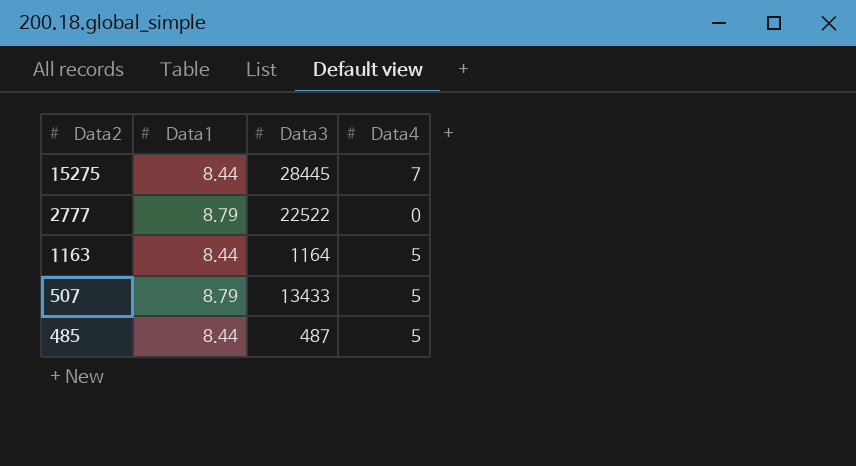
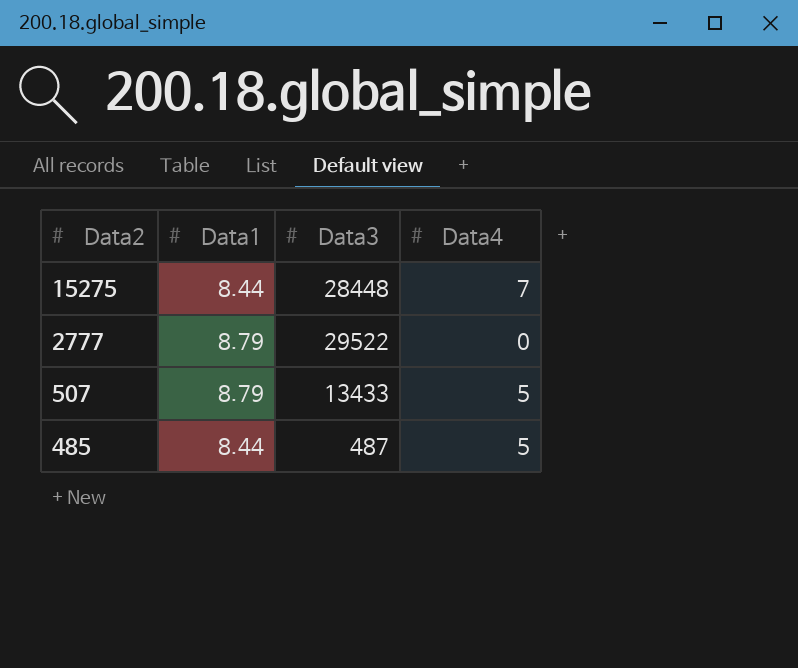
row 1163: 8.44 | 1164 | 5 -> none
15275 | Data3: 28445 -> 28448
2777 | Data3: 22522 -> 29522

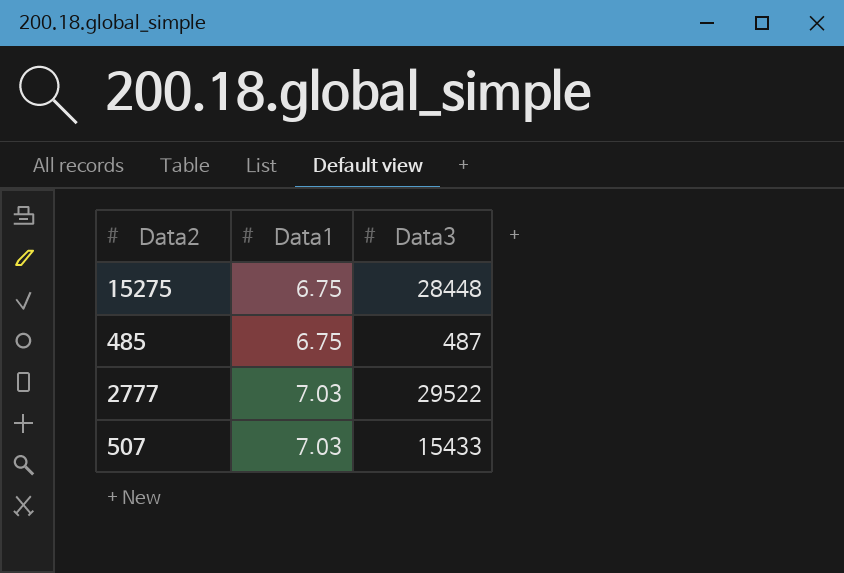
row order: Data2 descending -> Data1 ascending
column Data4 | position: 4 -> none
15275 | Data1: 8.44 -> 6.75
485 | Data1: 8.44 -> 6.75
2777 | Data1: 8.79 -> 7.03
507 | Data1: 8.79 -> 7.03
507 | Data3: 13433 -> 15433

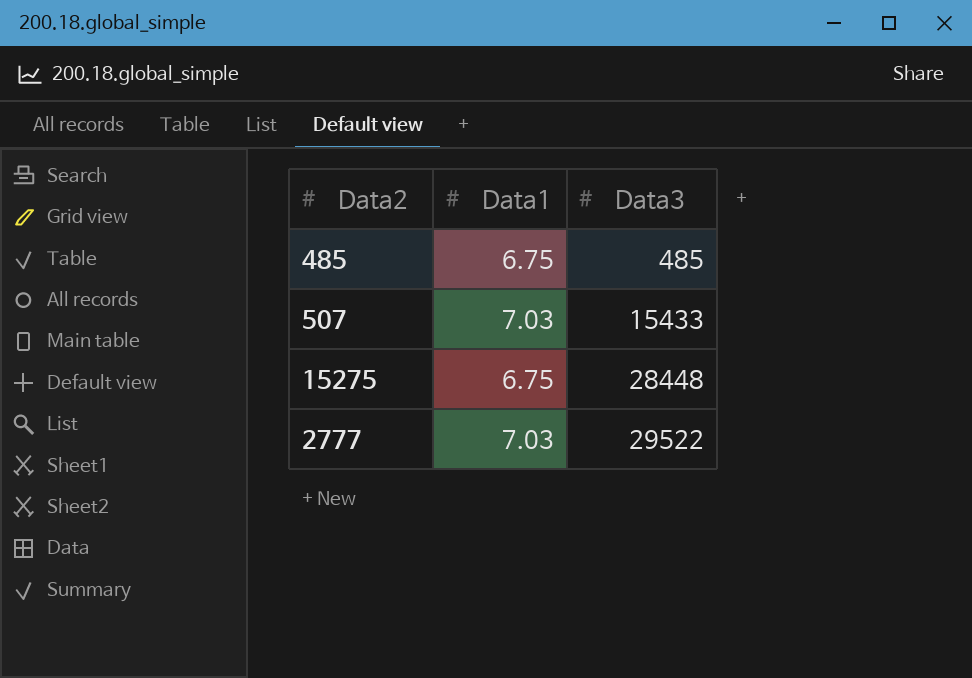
row order: Data1 ascending -> Data3 ascending
485 | Data3: 487 -> 485

